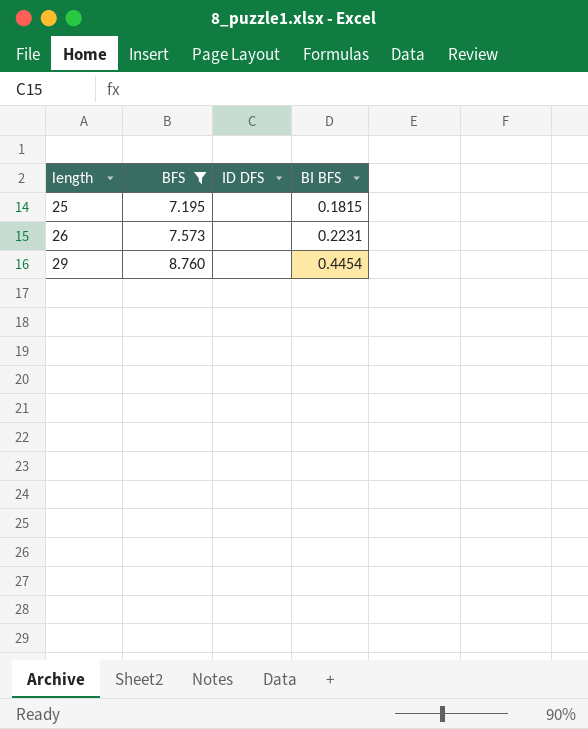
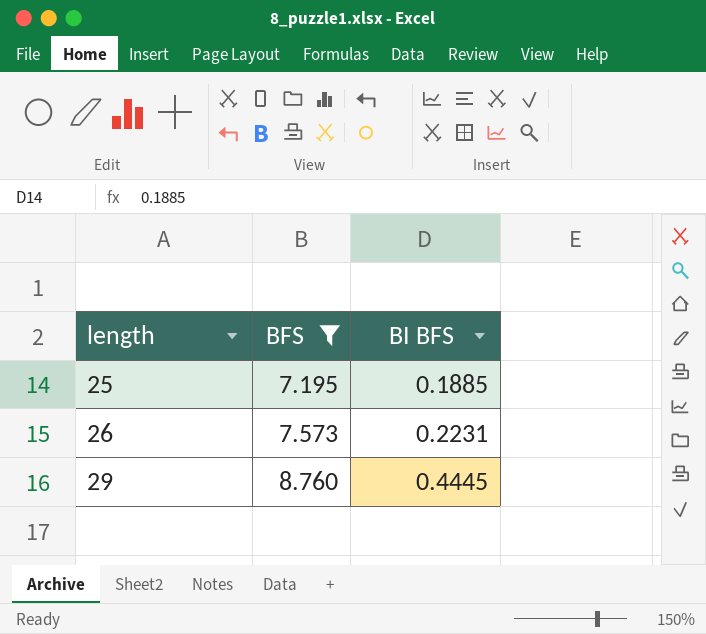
column ID DFS | position: 3 -> none
25 | BI BFS: 0.1815 -> 0.1885
29 | BI BFS: 0.4454 -> 0.4445

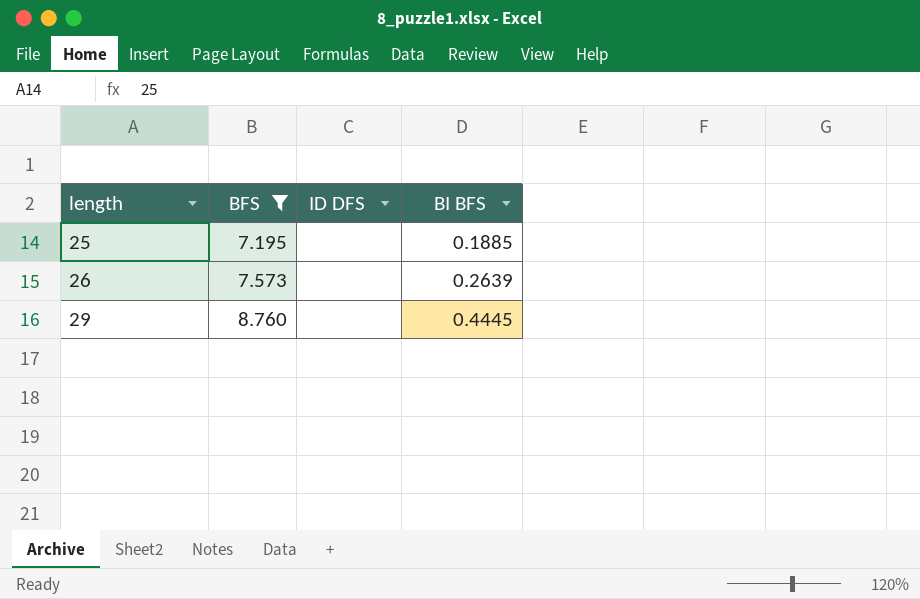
column ID DFS | position: none -> 3
26 | BI BFS: 0.2231 -> 0.2639

